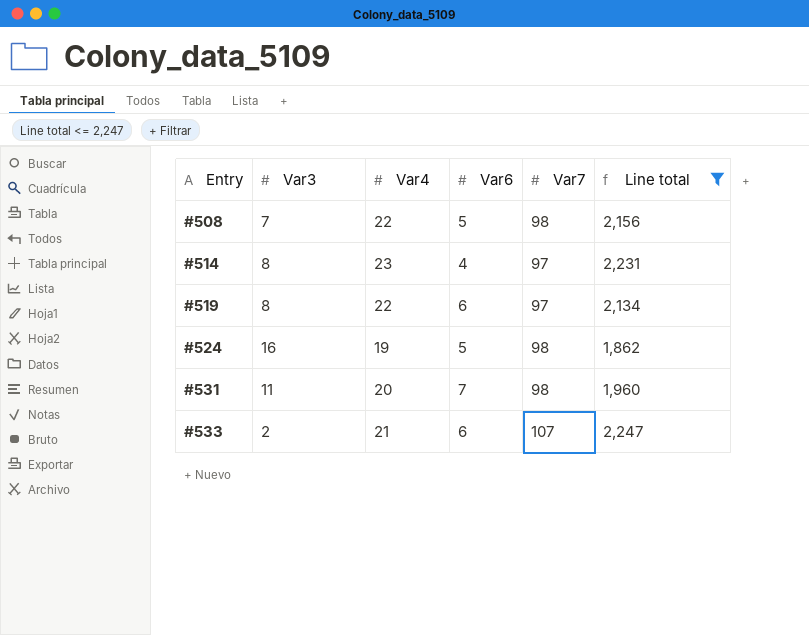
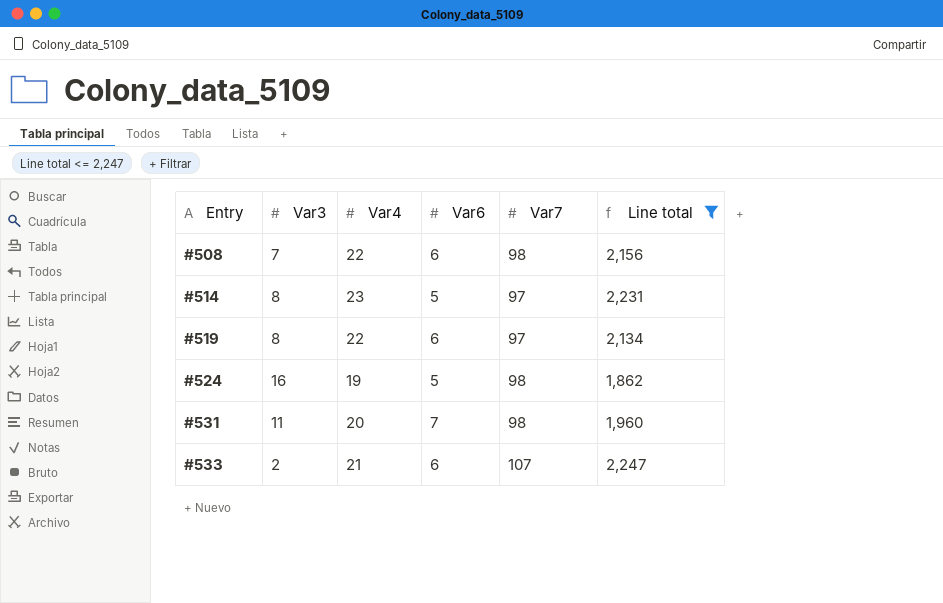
#508 | Var6: 5 -> 6
#514 | Var6: 4 -> 5

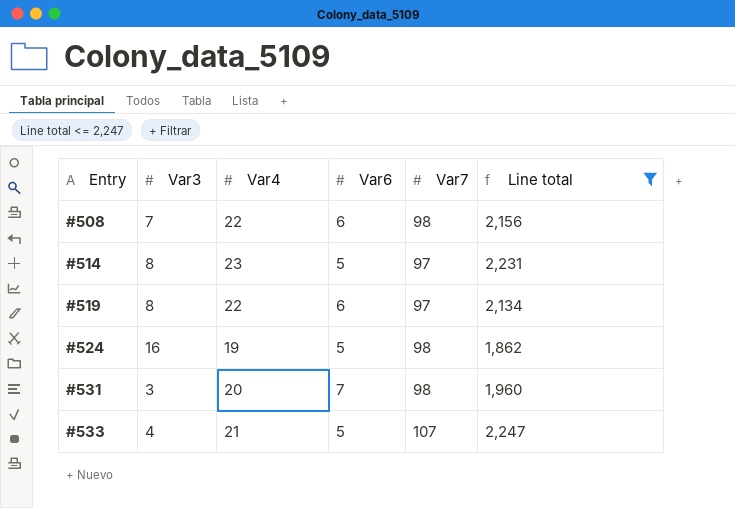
#531 | Var3: 11 -> 3
#533 | Var3: 2 -> 4
#533 | Var6: 6 -> 5

